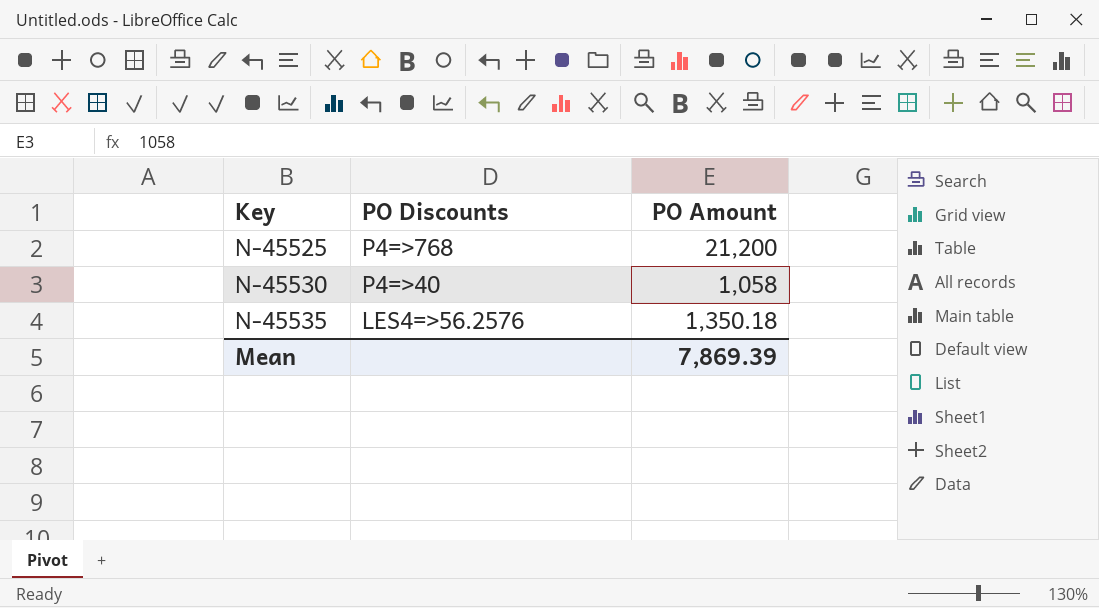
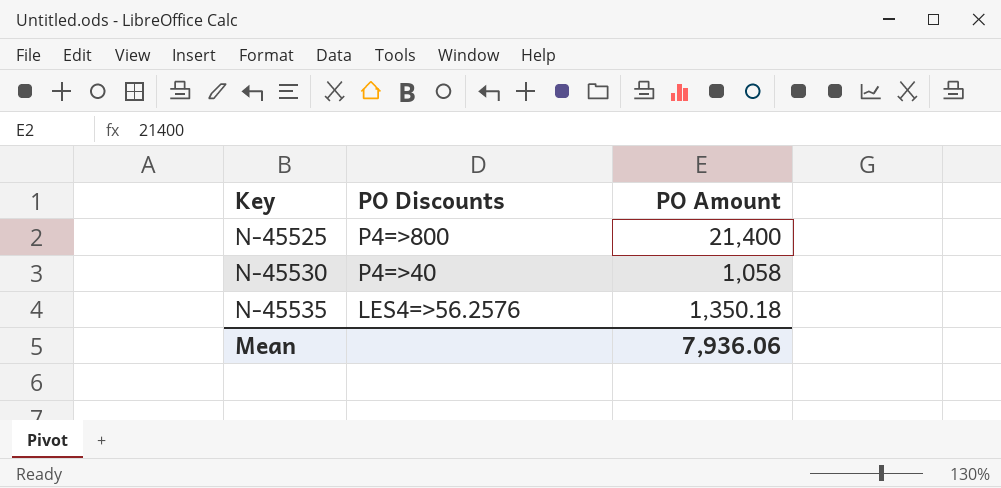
N-45525 | PO Discounts: P4=>768 -> P4=>800
N-45525 | PO Amount: 21,200 -> 21,400
Mean | PO Amount: 7,869.39 -> 7,936.06

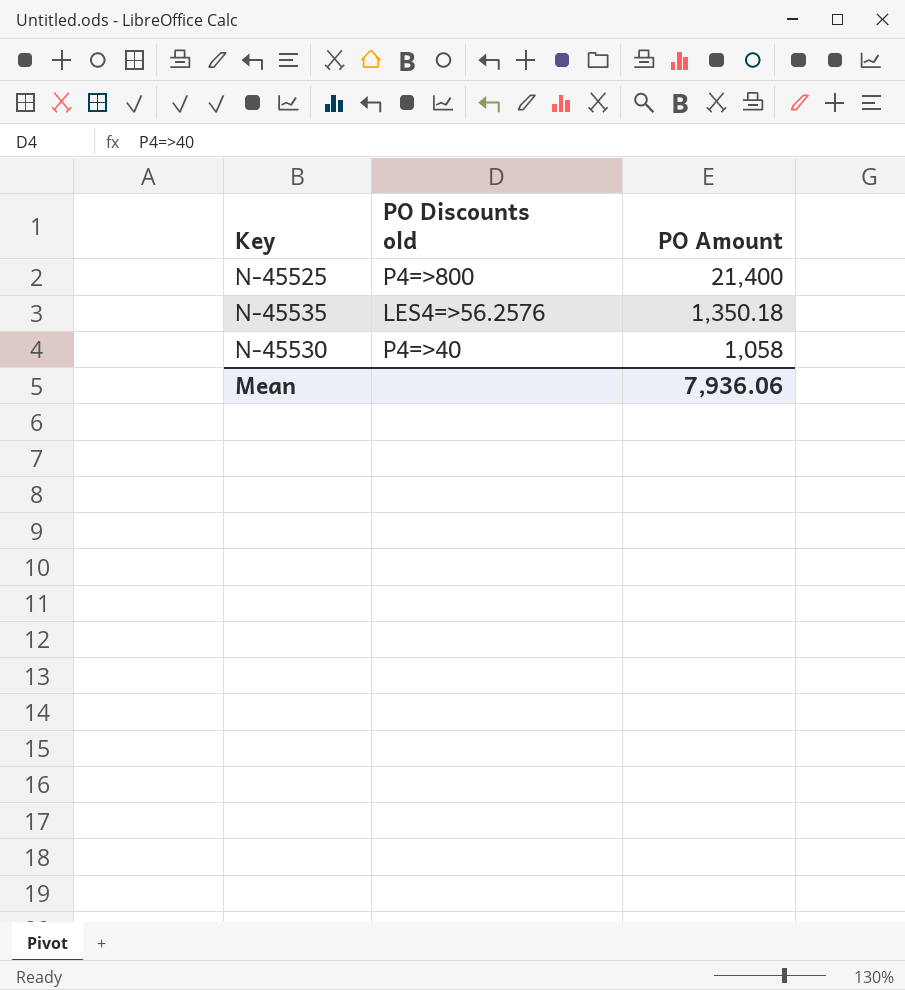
row order: Key ascending -> PO Amount descending
column name: PO Discounts -> PO Discounts old

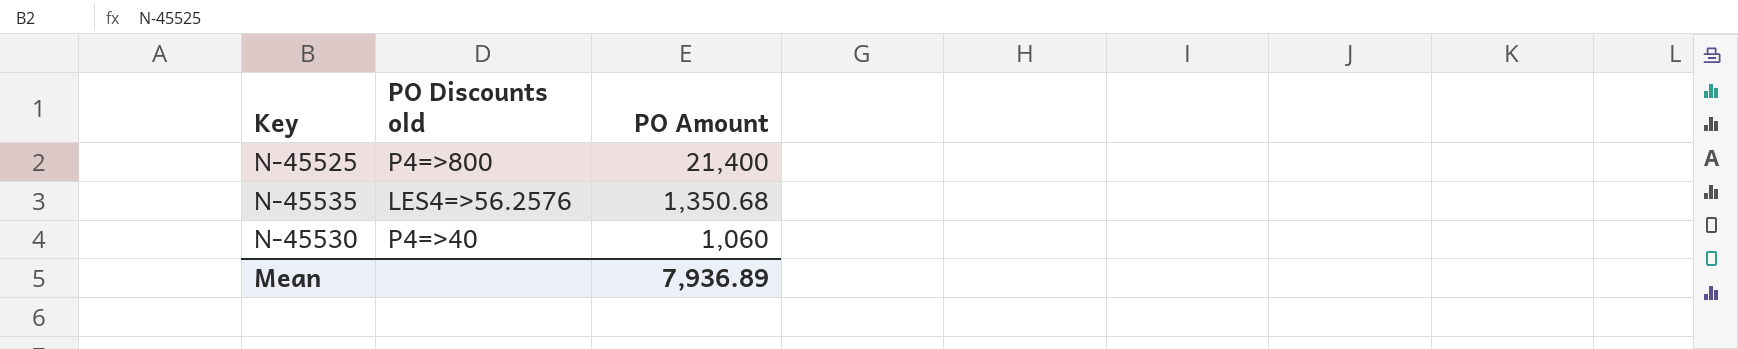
N-45535 | PO Amount: 1,350.18 -> 1,350.68
N-45530 | PO Amount: 1,058 -> 1,060
Mean | PO Amount: 7,936.06 -> 7,936.89

